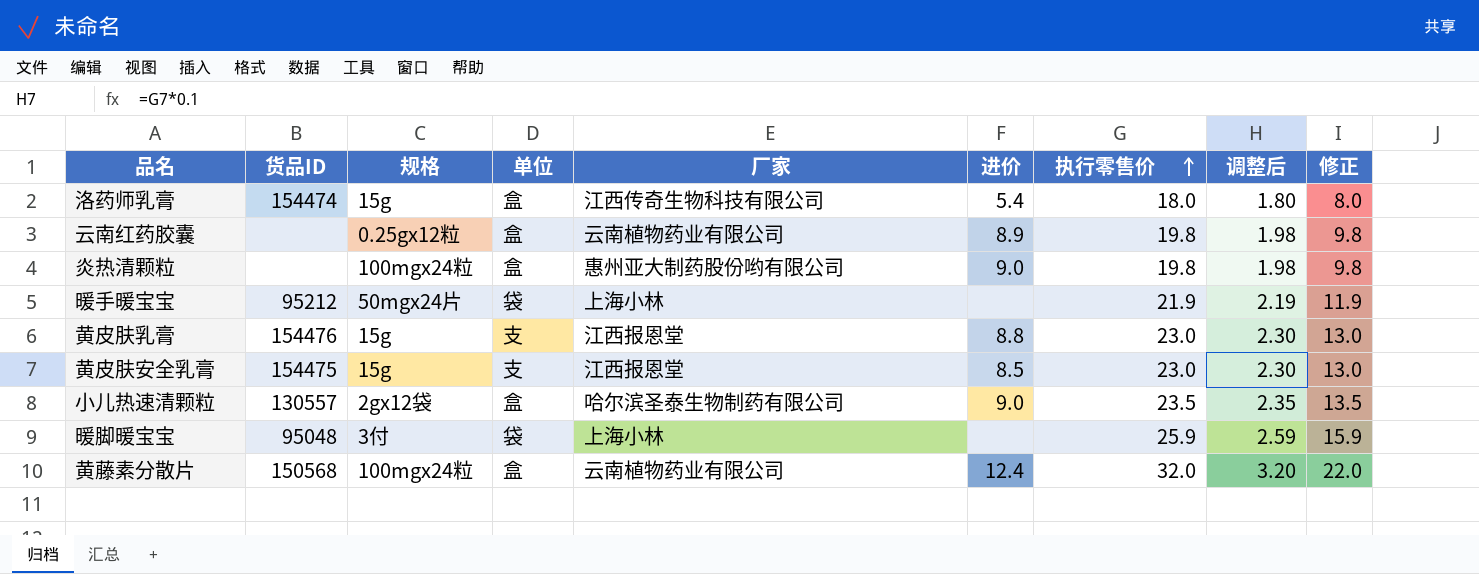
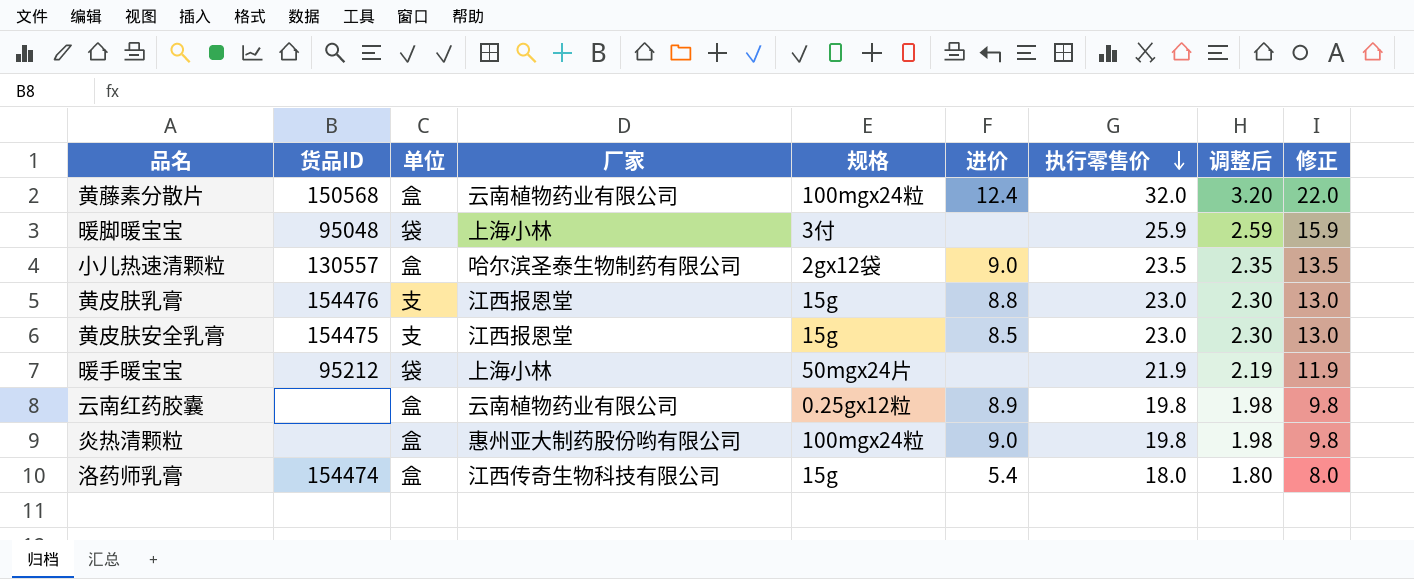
row order: 执行零售价 ascending -> 执行零售价 descending
column 规格 | position: 3 -> 5

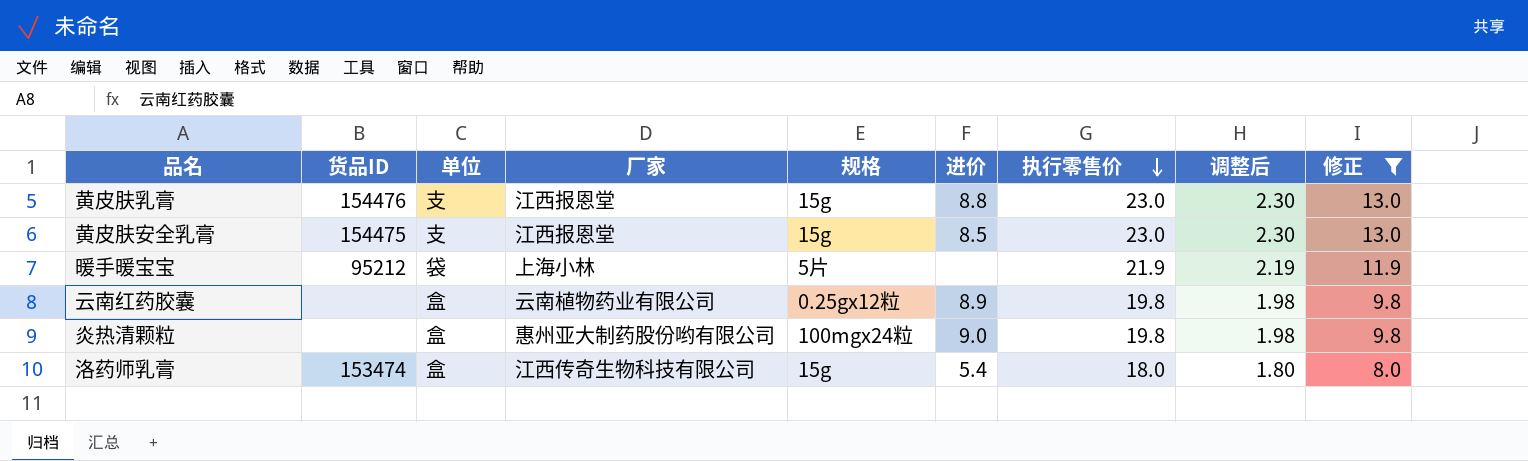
filter: none -> 修正 <= 13.0
暖手暖宝宝 | 规格: 50mgx24片 -> 5片
洛药师乳膏 | 货品ID: 154474 -> 153474

